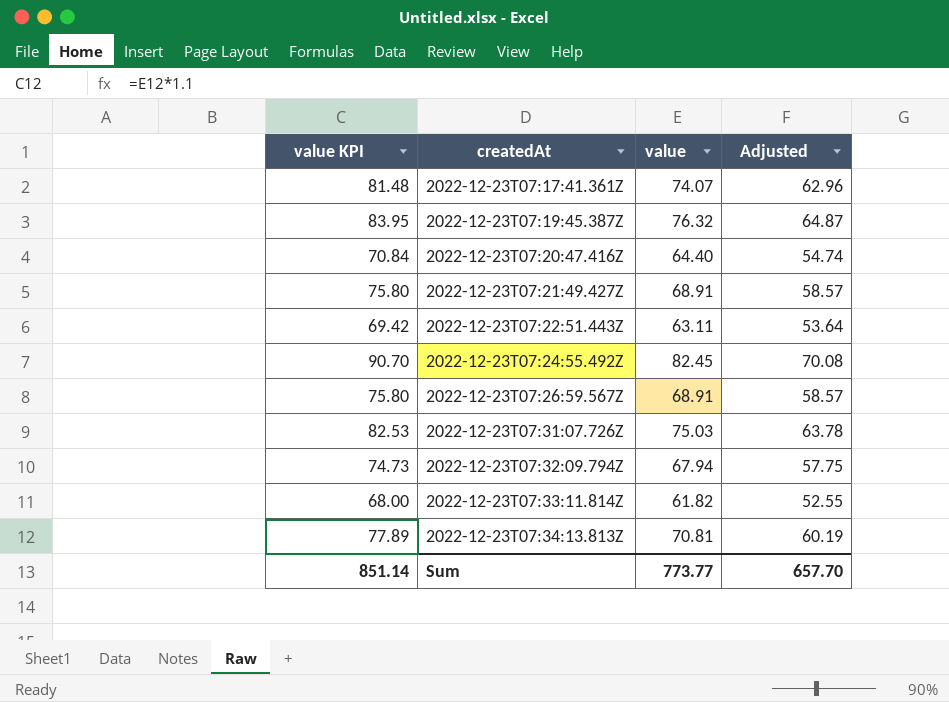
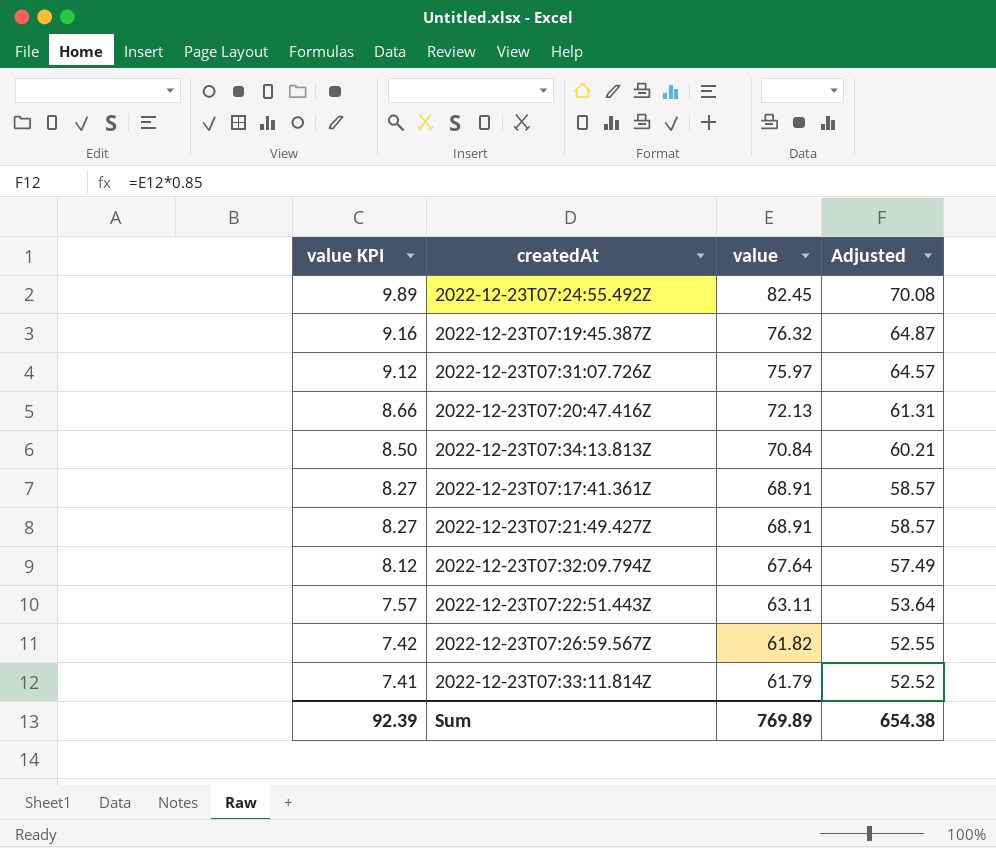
row order: createdAt ascending -> value KPI descending
column value KPI | formula: [value] * 1.1 -> [value] * 0.12
2022-12-23T07:31:07.726Z | value: 75.03 -> 75.97
2022-12-23T07:31:07.726Z | Adjusted: 63.78 -> 64.57
2022-12-23T07:20:47.416Z | value: 64.40 -> 72.13
2022-12-23T07:20:47.416Z | Adjusted: 54.74 -> 61.31
2022-12-23T07:34:13.813Z | value: 70.81 -> 70.84
2022-12-23T07:34:13.813Z | Adjusted: 60.19 -> 60.21
2022-12-23T07:17:41.361Z | value: 74.07 -> 68.91
2022-12-23T07:17:41.361Z | Adjusted: 62.96 -> 58.57
2022-12-23T07:32:09.794Z | value: 67.94 -> 67.64
2022-12-23T07:32:09.794Z | Adjusted: 57.75 -> 57.49
2022-12-23T07:26:59.567Z | value: 68.91 -> 61.82
2022-12-23T07:26:59.567Z | Adjusted: 58.57 -> 52.55
2022-12-23T07:33:11.814Z | value: 61.82 -> 61.79
2022-12-23T07:33:11.814Z | Adjusted: 52.55 -> 52.52
Sum | value KPI: 851.14 -> 92.39
Sum | value: 773.77 -> 769.89
Sum | Adjusted: 657.70 -> 654.38

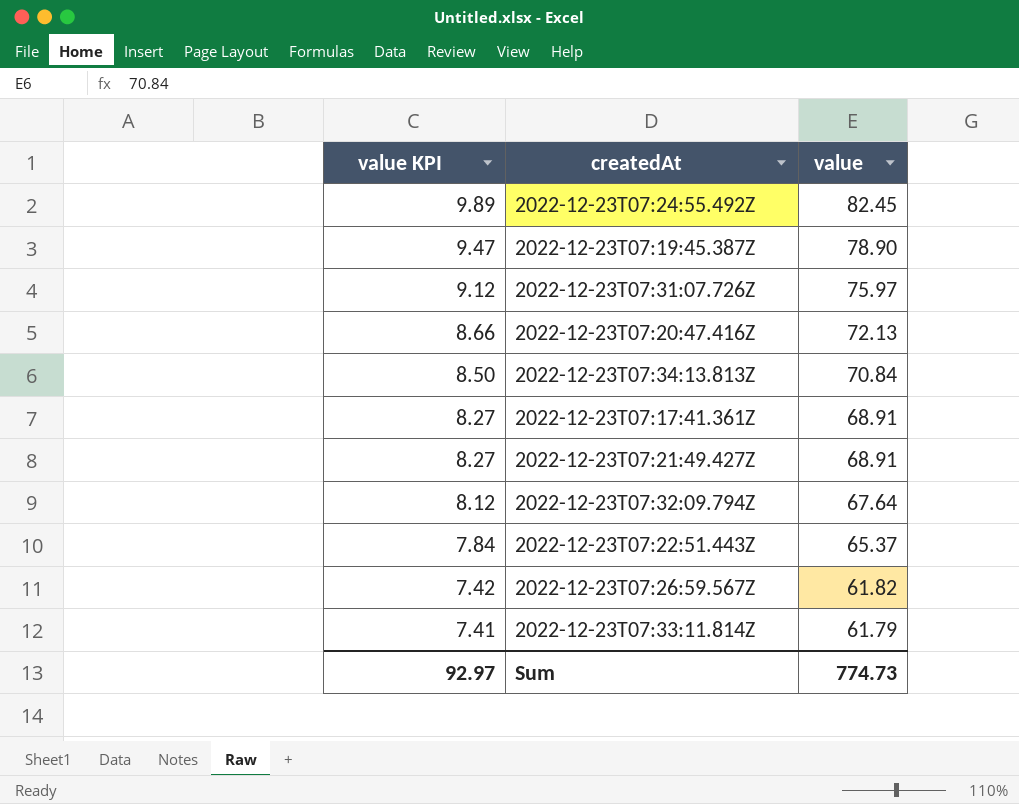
column Adjusted | formula: [value] * 0.85 -> none
2022-12-23T07:19:45.387Z | value KPI: 9.16 -> 9.47
2022-12-23T07:19:45.387Z | value: 76.32 -> 78.90
2022-12-23T07:22:51.443Z | value KPI: 7.57 -> 7.84
2022-12-23T07:22:51.443Z | value: 63.11 -> 65.37
Sum | value KPI: 92.39 -> 92.97
Sum | value: 769.89 -> 774.73

